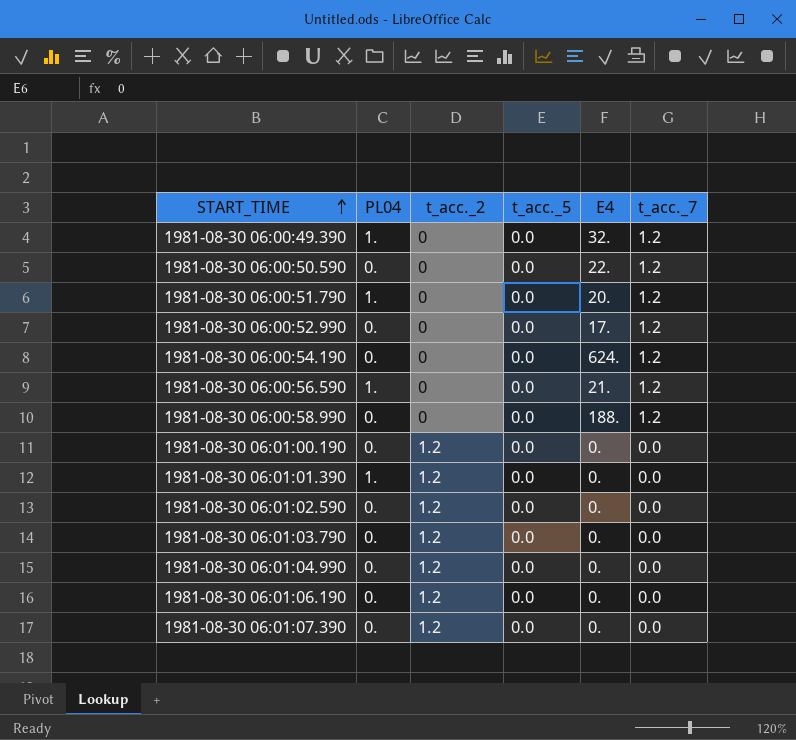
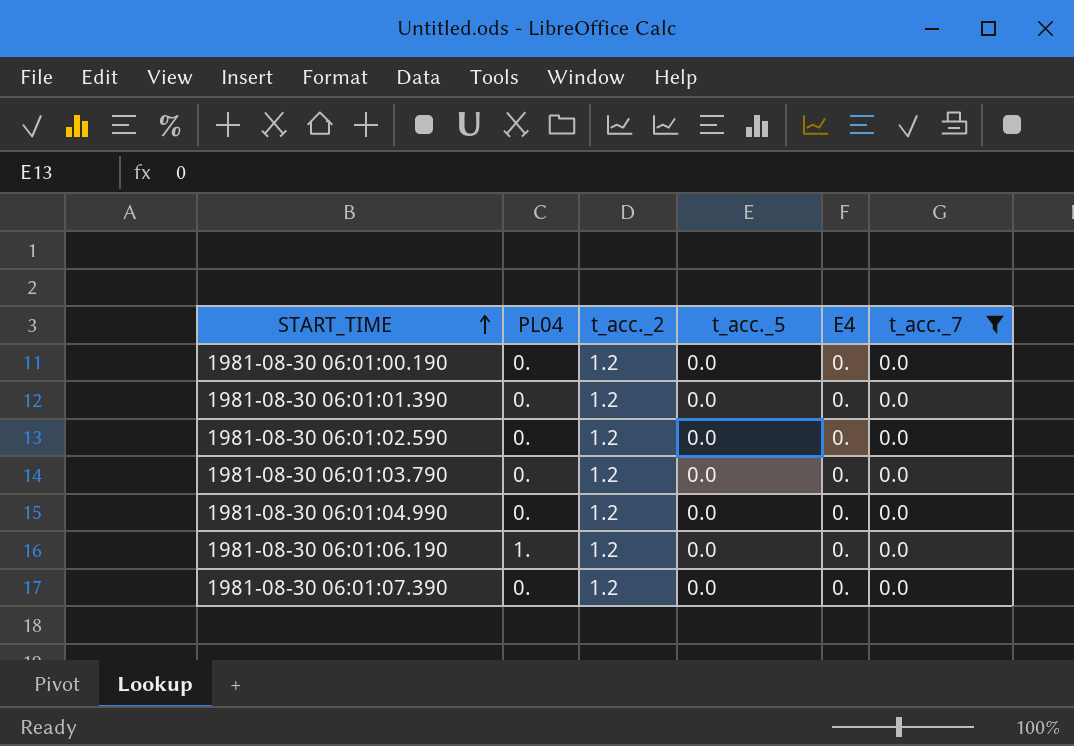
filter: none -> t_acc._7 = 0.0
1981-08-30 06:01:01.390 | PL04: 1. -> 0.
1981-08-30 06:01:06.190 | PL04: 0. -> 1.

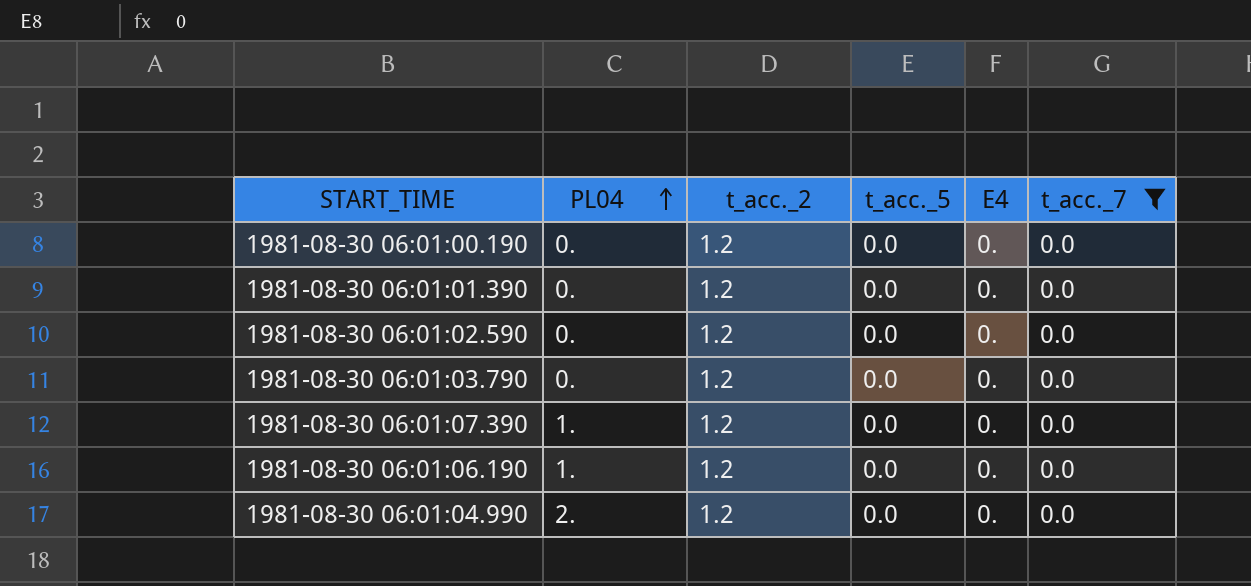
row order: START_TIME ascending -> PL04 ascending
1981-08-30 06:01:07.390 | PL04: 0. -> 1.
1981-08-30 06:01:04.990 | PL04: 0. -> 2.

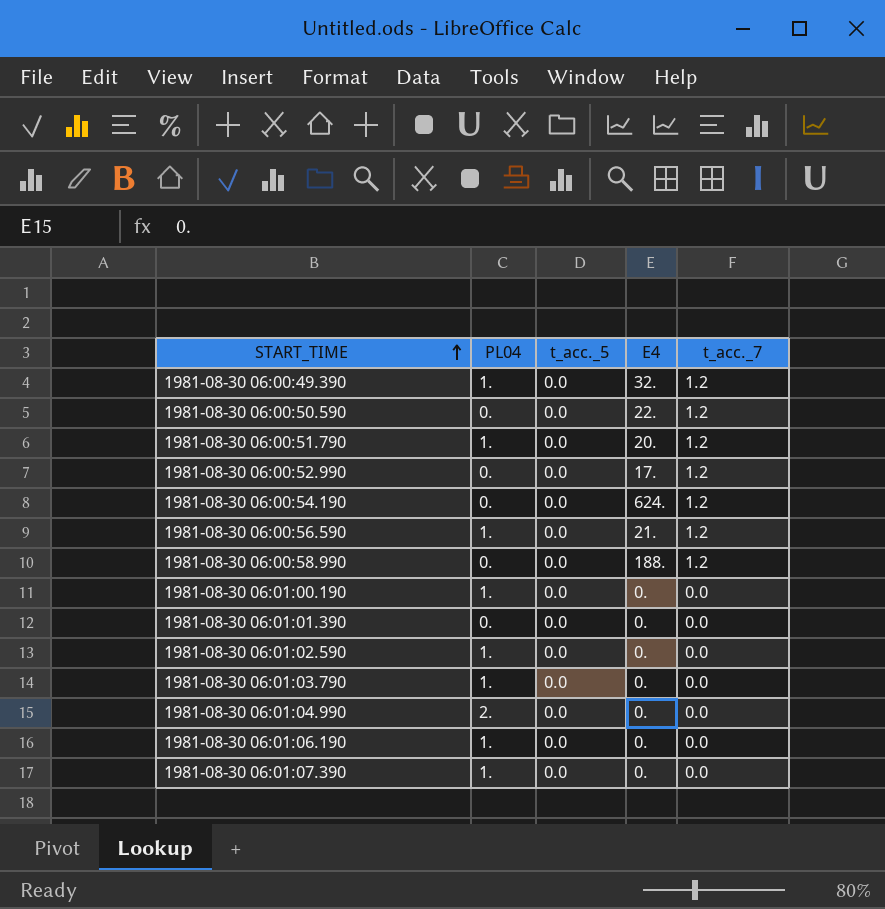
filter: t_acc._7 = 0.0 -> none
row order: PL04 ascending -> START_TIME ascending
column t_acc._2 | position: 3 -> none
1981-08-30 06:01:00.190 | PL04: 0. -> 1.
1981-08-30 06:01:02.590 | PL04: 0. -> 1.
1981-08-30 06:01:03.790 | PL04: 0. -> 1.

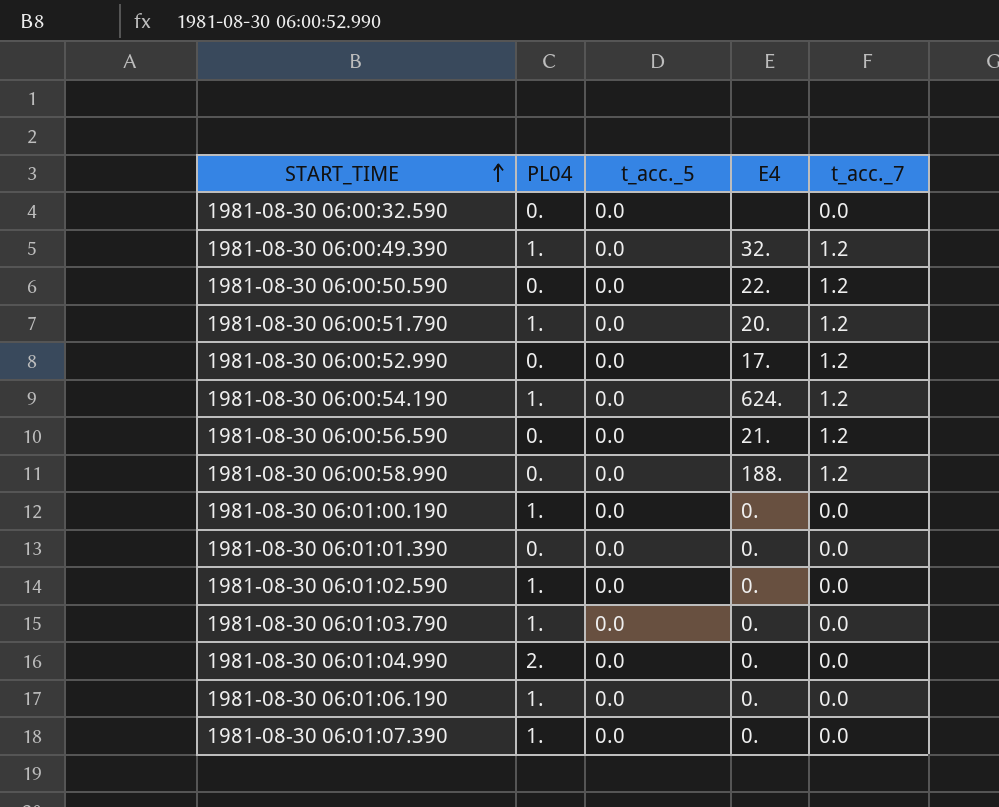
row 1981-08-30 06:00:32.590: none -> 0. | 0.0 | none | 0.0
1981-08-30 06:00:54.190 | PL04: 0. -> 1.
1981-08-30 06:00:56.590 | PL04: 1. -> 0.

